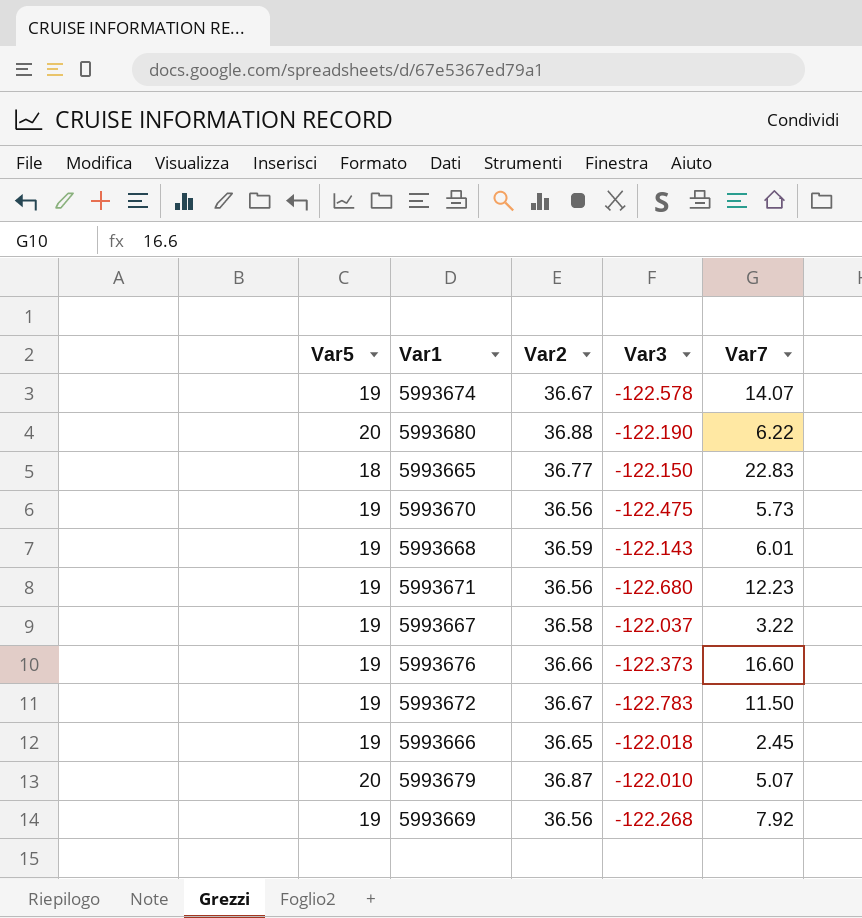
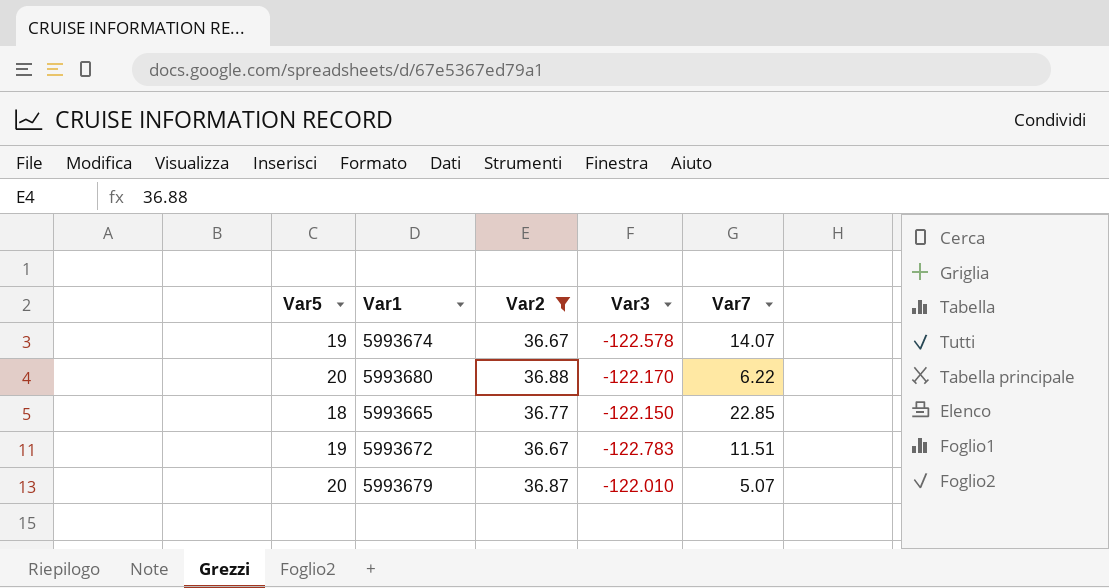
filter: none -> Var2 >= 36.67
5993680 | Var3: -122.190 -> -122.170
5993665 | Var7: 22.83 -> 22.85
5993672 | Var7: 11.50 -> 11.51

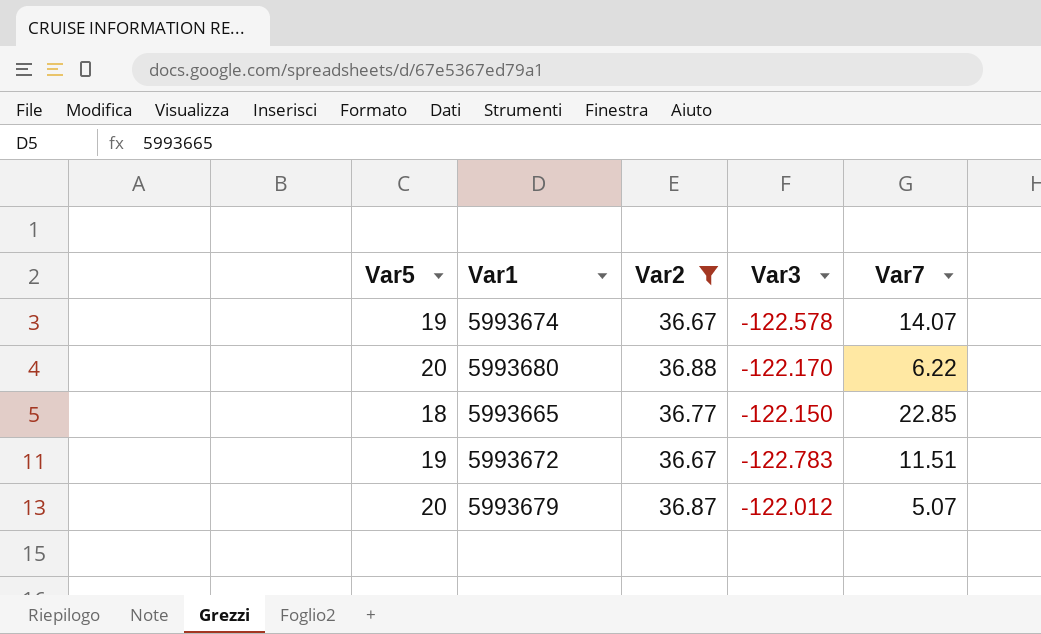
5993679 | Var3: -122.010 -> -122.012

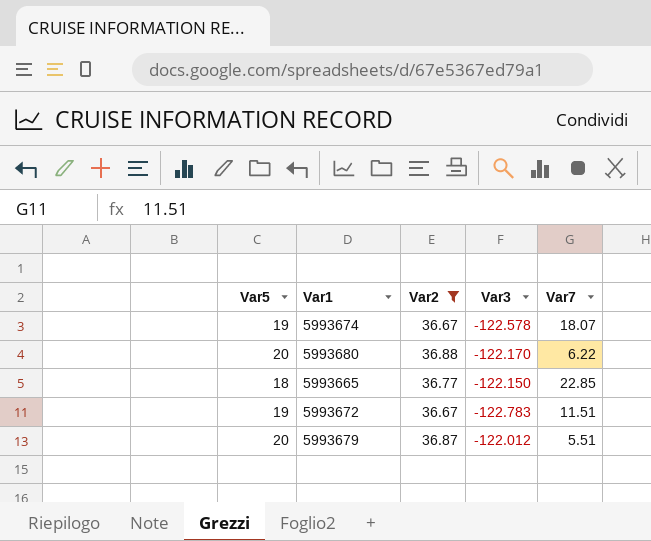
5993674 | Var7: 14.07 -> 18.07
5993679 | Var7: 5.07 -> 5.51

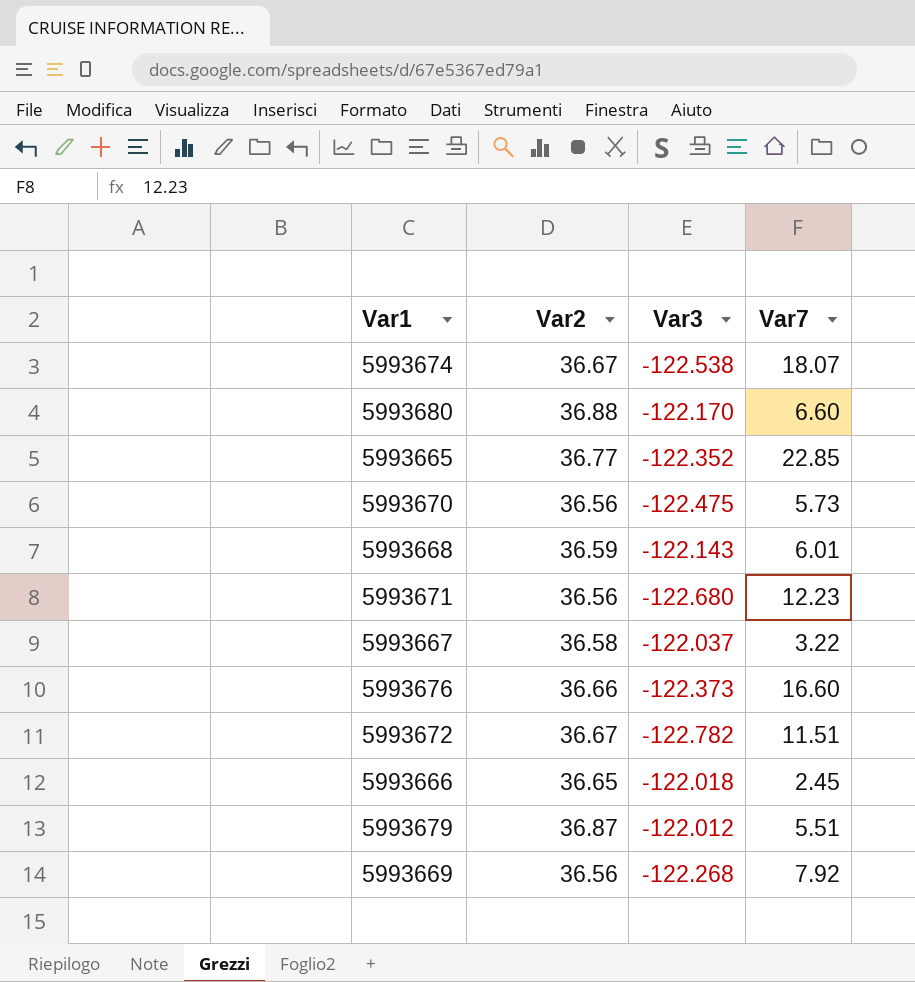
filter: Var2 >= 36.67 -> none
column Var5 | position: 1 -> none
5993674 | Var3: -122.578 -> -122.538
5993680 | Var7: 6.22 -> 6.60
5993665 | Var3: -122.150 -> -122.352
5993672 | Var3: -122.783 -> -122.782

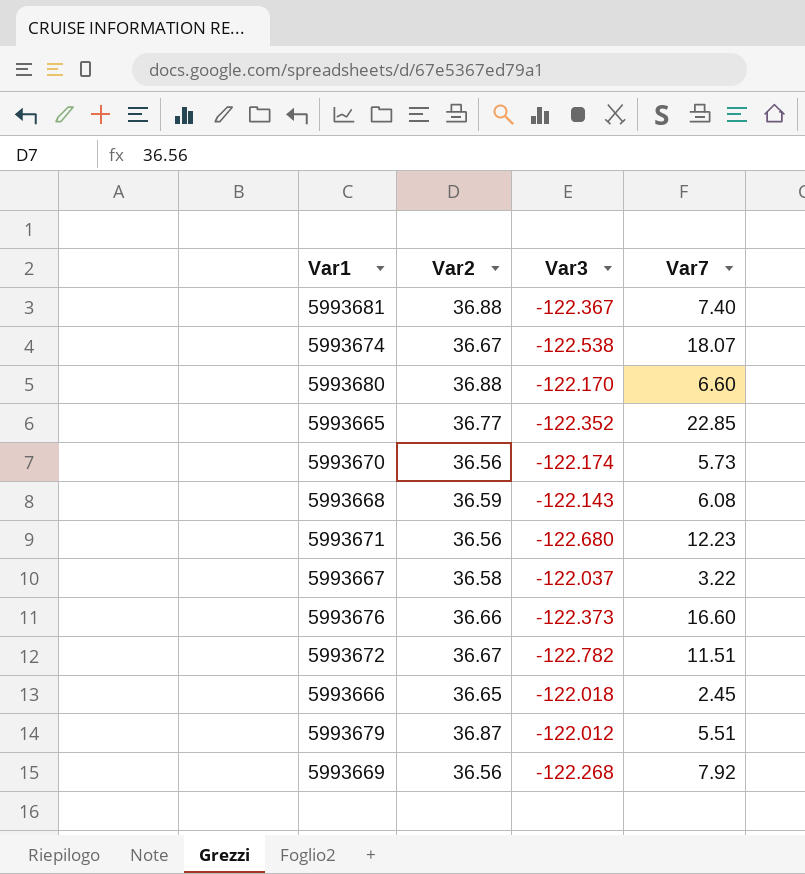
row 5993681: none -> 36.88 | -122.367 | 7.40
5993670 | Var3: -122.475 -> -122.174
5993668 | Var7: 6.01 -> 6.08

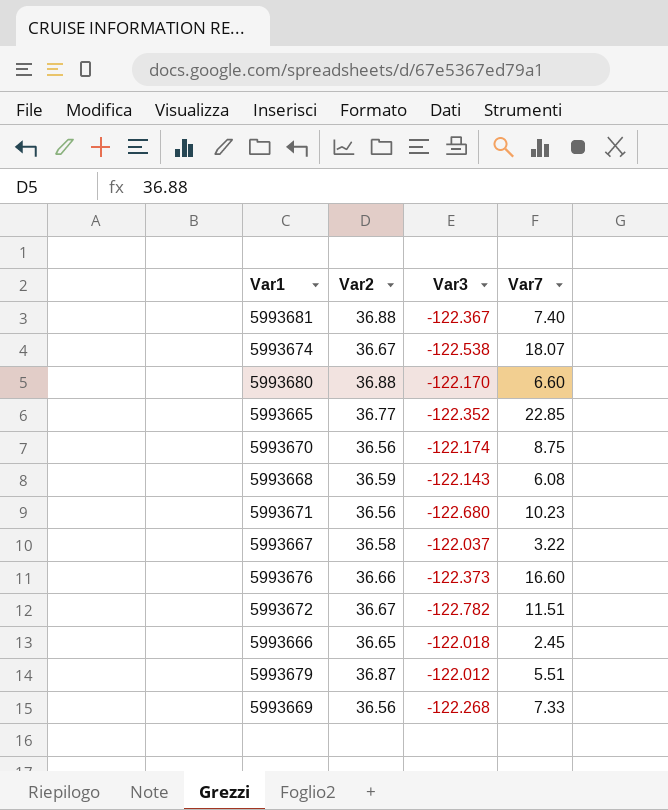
5993670 | Var7: 5.73 -> 8.75
5993671 | Var7: 12.23 -> 10.23
5993669 | Var7: 7.92 -> 7.33

